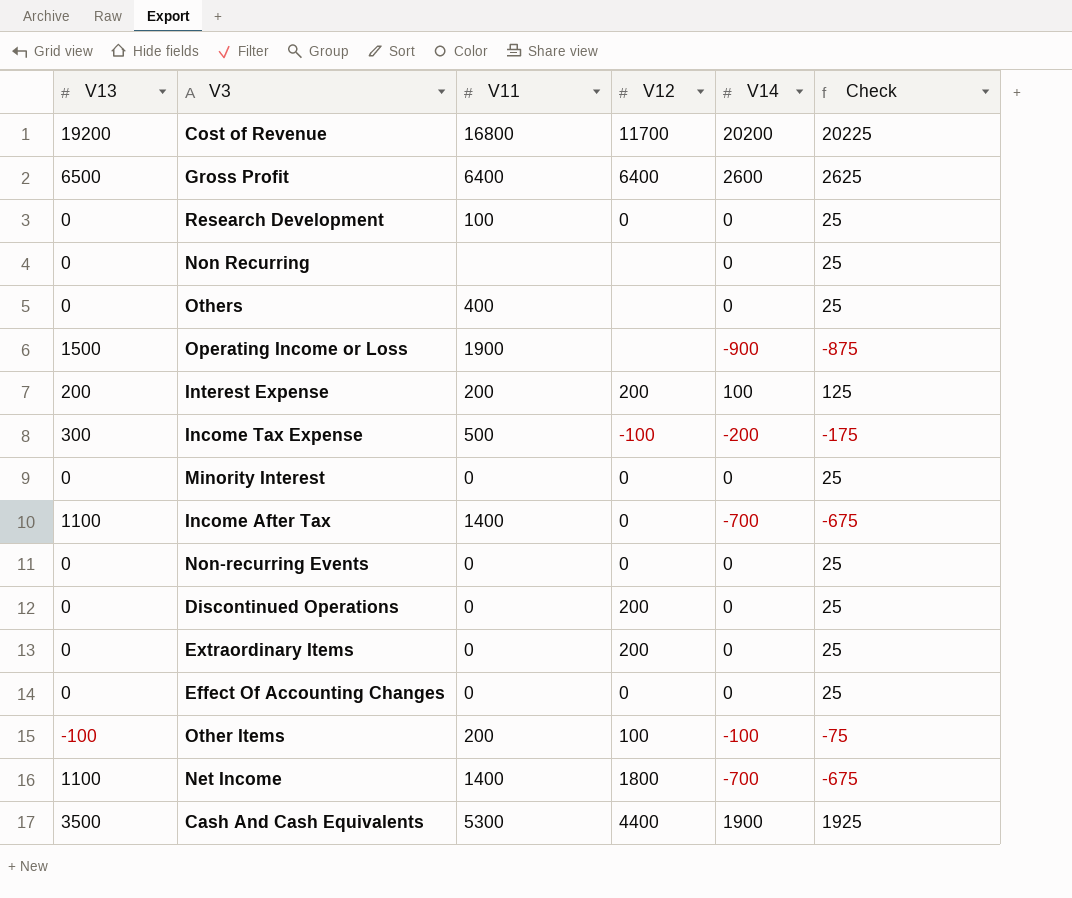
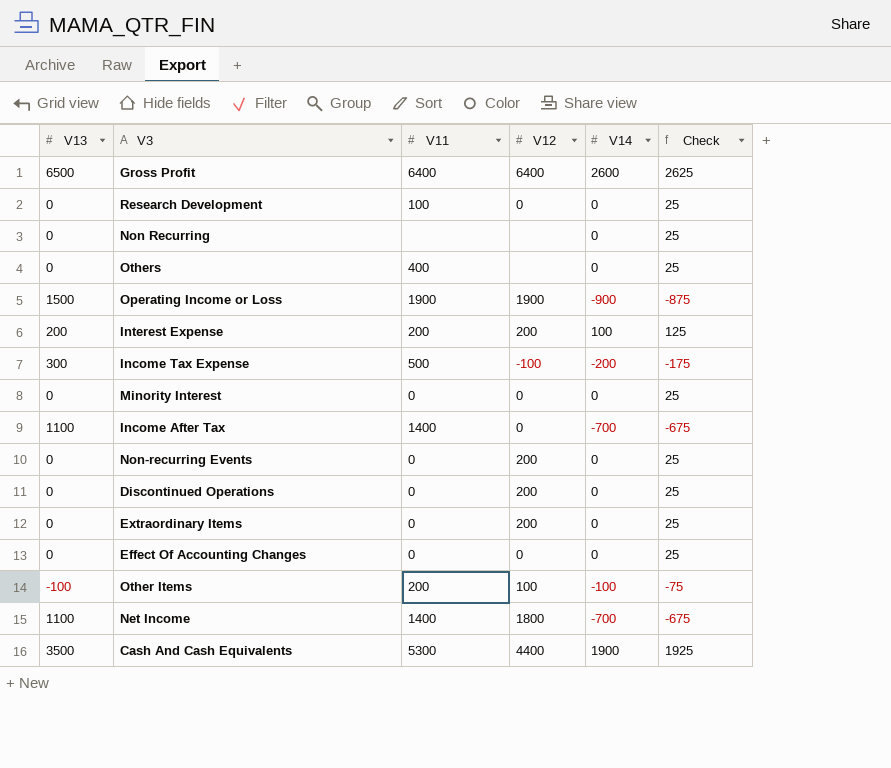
row Cost of Revenue: 19200 | 16800 | 11700 | 20200 | 20225 -> none
Operating Income or Loss | V12: none -> 1900
Non-recurring Events | V12: 0 -> 200

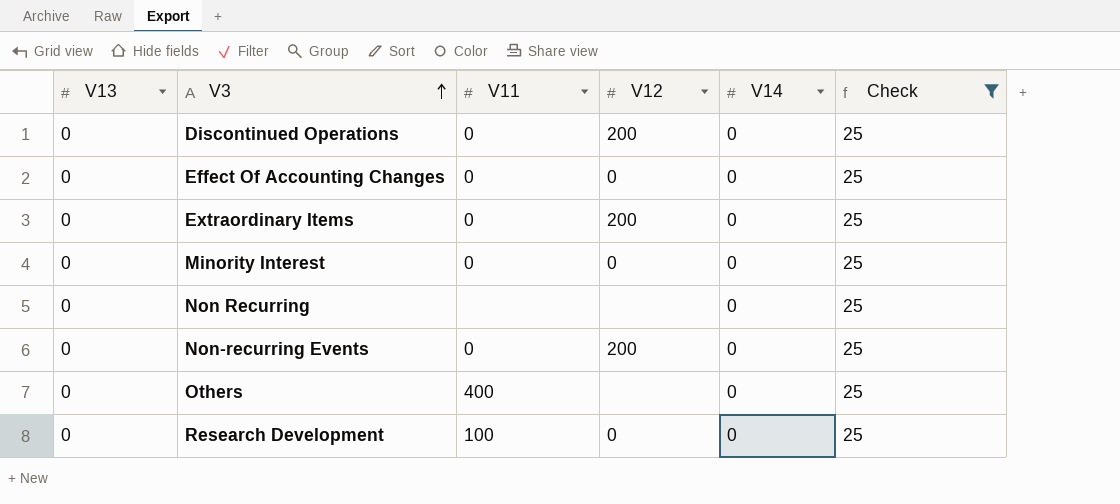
filter: none -> Check = 25
row order: none -> V3 ascending

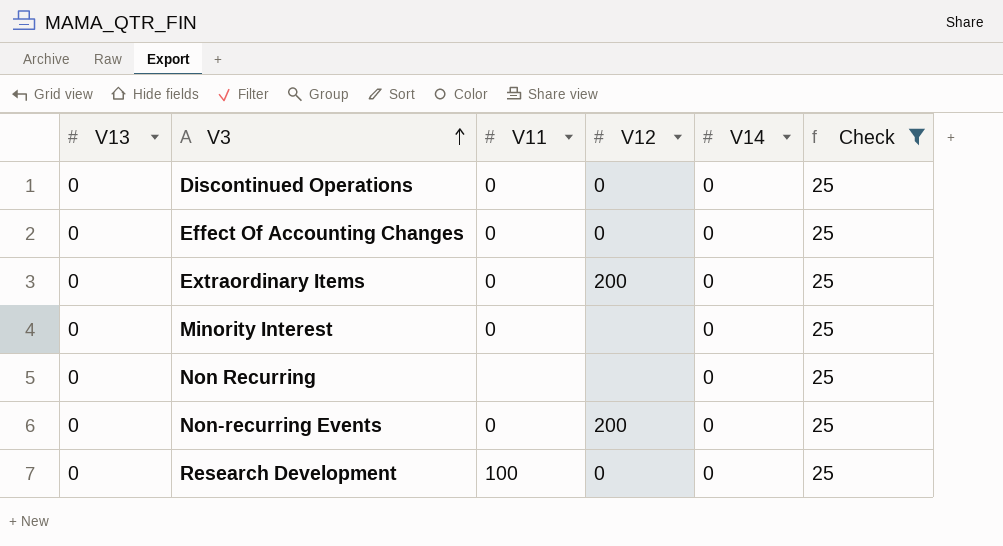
row Others: 0 | 400 | none | 0 | 25 -> none
Discontinued Operations | V12: 200 -> 0
Minority Interest | V12: 0 -> none

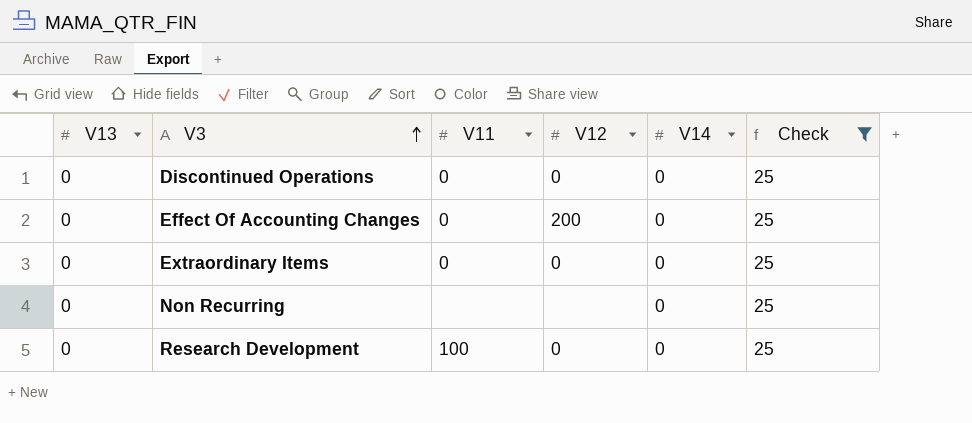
row Minority Interest: 0 | 0 | none | 0 | 25 -> none
row Non-recurring Events: 0 | 0 | 200 | 0 | 25 -> none
Effect Of Accounting Changes | V12: 0 -> 200
Extraordinary Items | V12: 200 -> 0

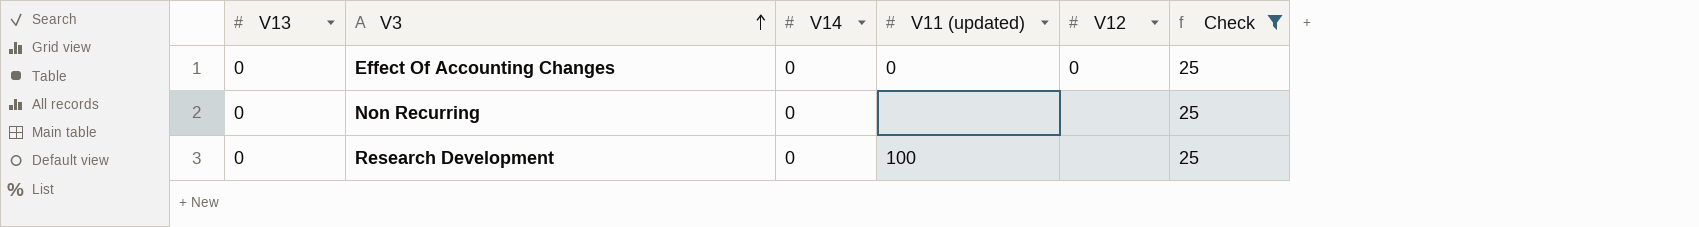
column V14 | position: 5 -> 3
column name: V11 -> V11 (updated)
row Discontinued Operations: 0 | 0 | 0 | 0 | 25 -> none
row Extraordinary Items: 0 | 0 | 0 | 0 | 25 -> none
Effect Of Accounting Changes | V12: 200 -> 0
Research Development | V12: 0 -> none

